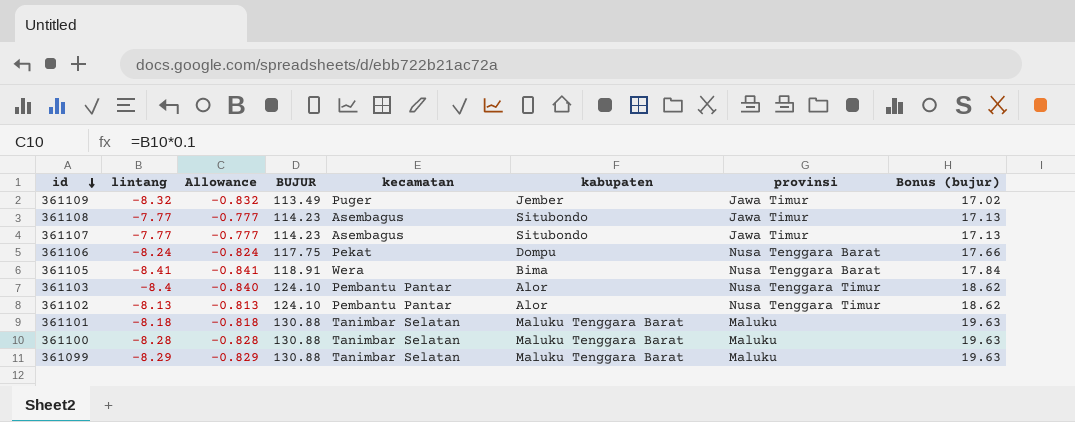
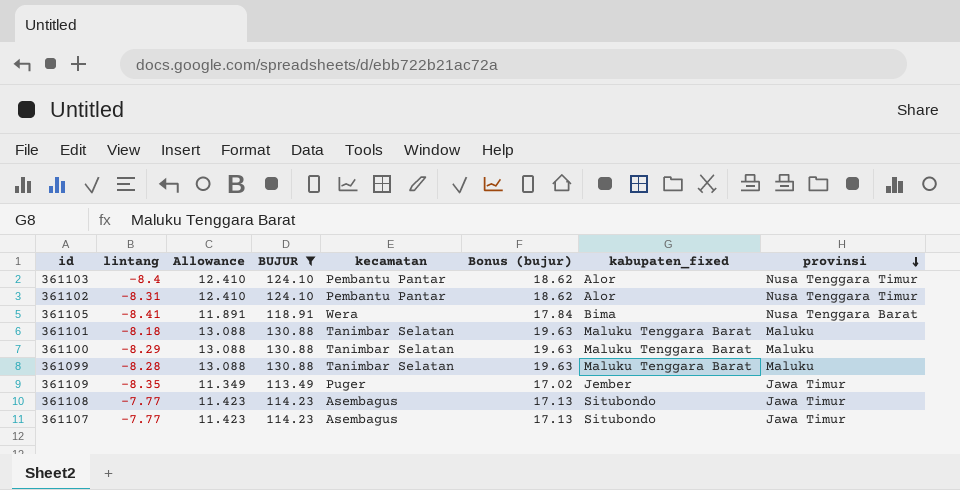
filter: none -> BUJUR != 117.75
row order: id descending -> provinsi descending
column Allowance | formula: [lintang] * 0.1 -> [BUJUR] * 0.1
column Bonus (bujur) | position: 8 -> 6
column name: kabupaten -> kabupaten_fixed
361102 | lintang: -8.13 -> -8.31
361100 | lintang: -8.28 -> -8.29
361099 | lintang: -8.29 -> -8.28
361109 | lintang: -8.32 -> -8.35

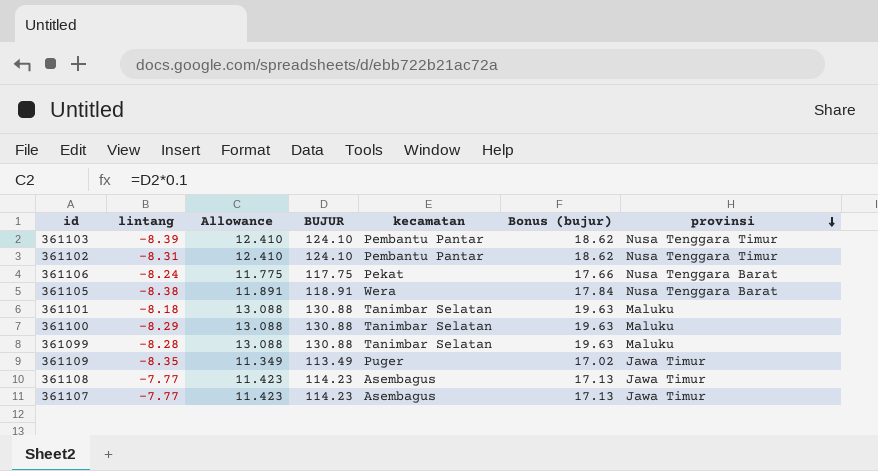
filter: BUJUR != 117.75 -> none
column kabupaten_fixed | position: 7 -> none
361103 | lintang: -8.4 -> -8.39
361105 | lintang: -8.41 -> -8.38

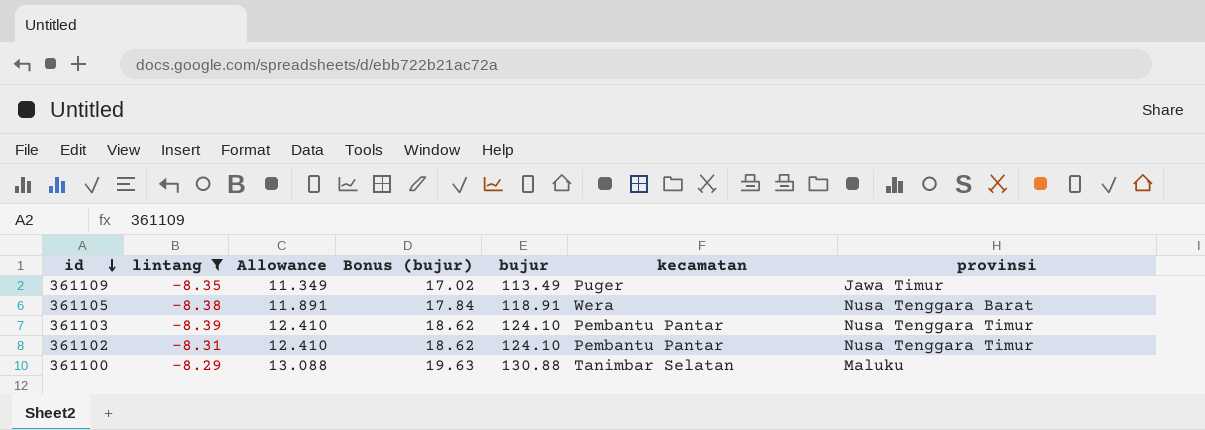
filter: none -> lintang <= -8.29
row order: provinsi descending -> id descending
column Bonus (bujur) | position: 6 -> 4
column name: BUJUR -> bujur

